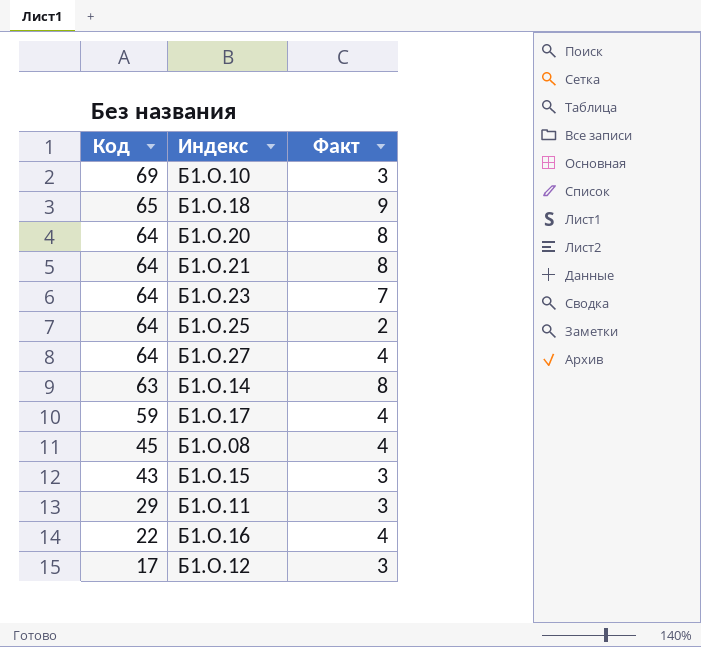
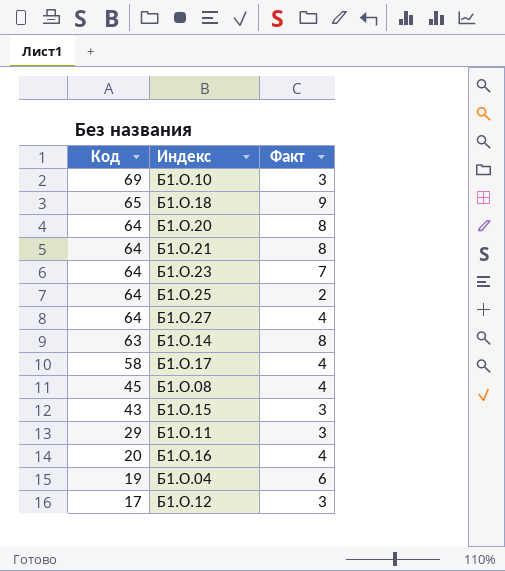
Б1.О.17 | Код: 59 -> 58
Б1.О.16 | Код: 22 -> 20
row Б1.О.04: none -> 19 | 6

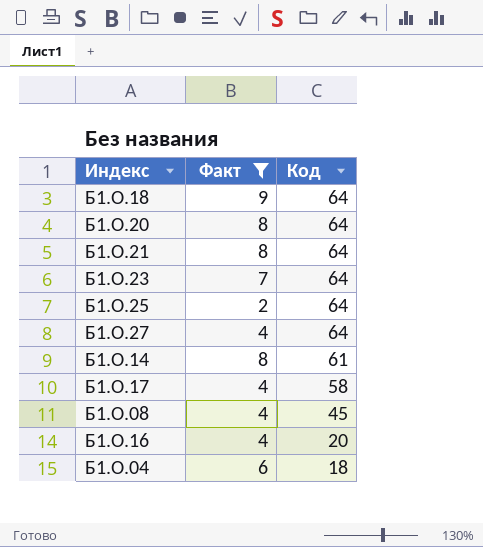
filter: none -> Факт != 3
column Код | position: 1 -> 3
Б1.О.18 | Код: 65 -> 64
Б1.О.14 | Код: 63 -> 61
Б1.О.04 | Код: 19 -> 18

